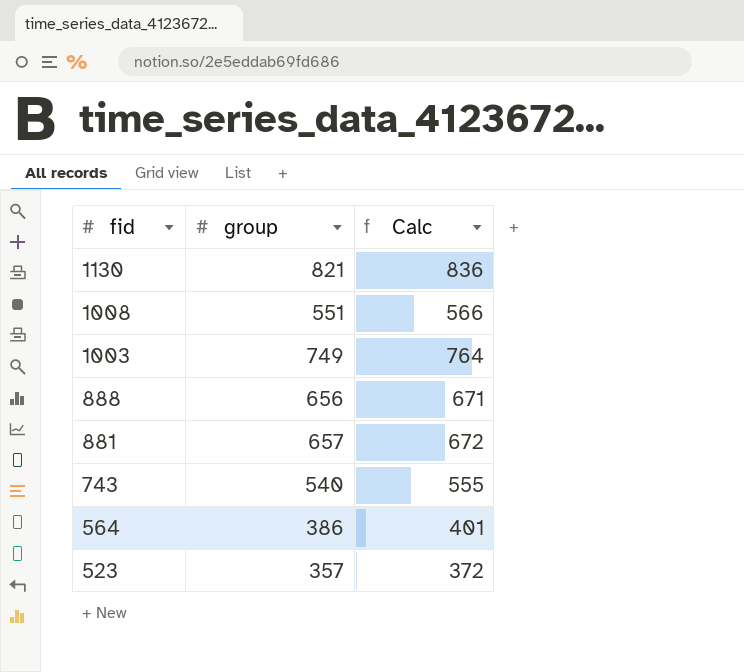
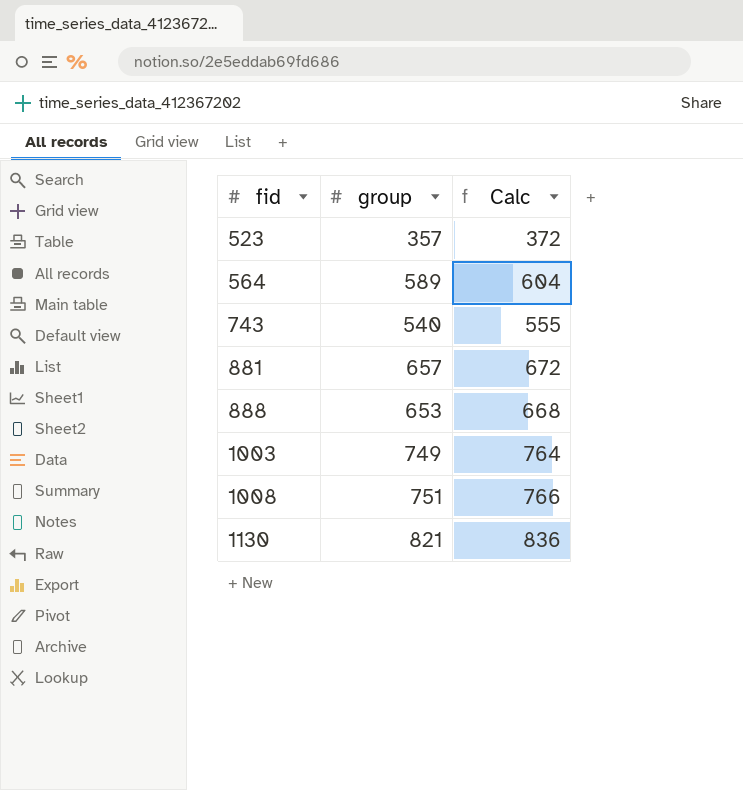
row order: fid descending -> fid ascending
564 | group: 386 -> 589
564 | Calc: 401 -> 604
888 | group: 656 -> 653
888 | Calc: 671 -> 668
1008 | group: 551 -> 751
1008 | Calc: 566 -> 766

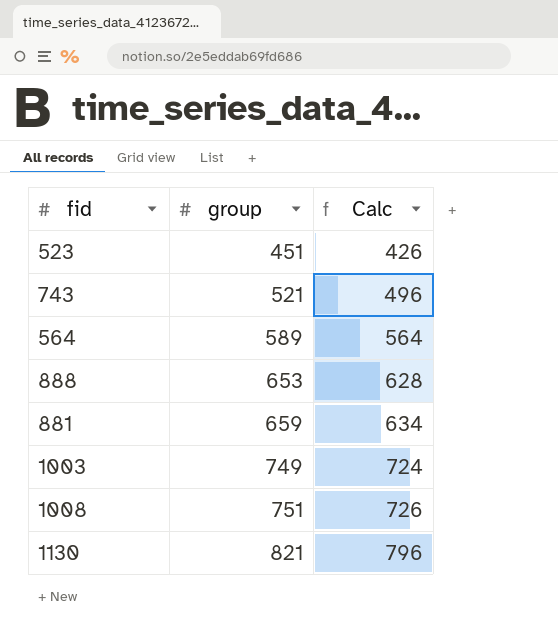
row order: fid ascending -> group ascending
column Calc | formula: [group] + 15 -> [group] - 25
523 | group: 357 -> 451
743 | group: 540 -> 521
881 | group: 657 -> 659

